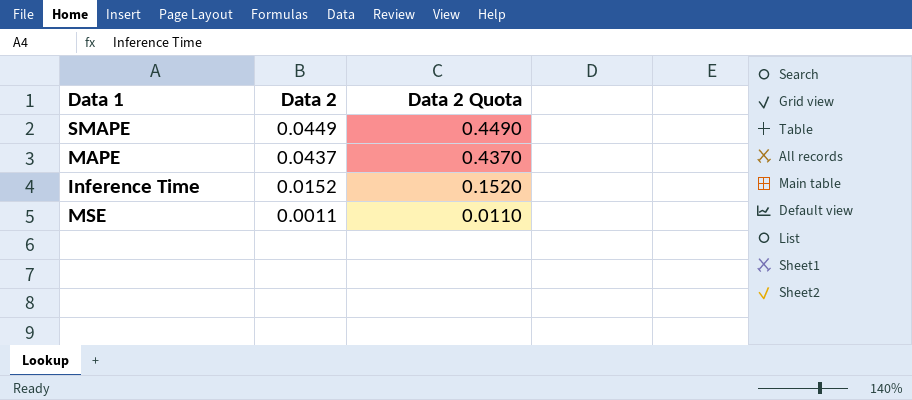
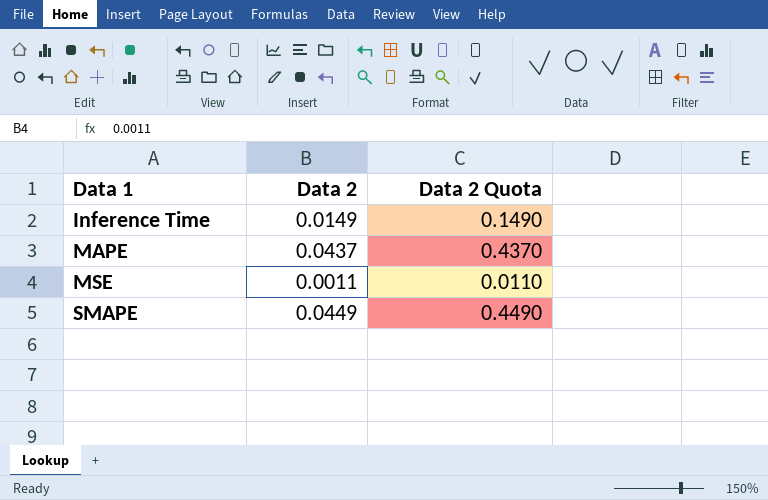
row order: Data 2 descending -> Data 1 ascending
Inference Time | Data 2: 0.0152 -> 0.0149
Inference Time | Data 2 Quota: 0.1520 -> 0.1490

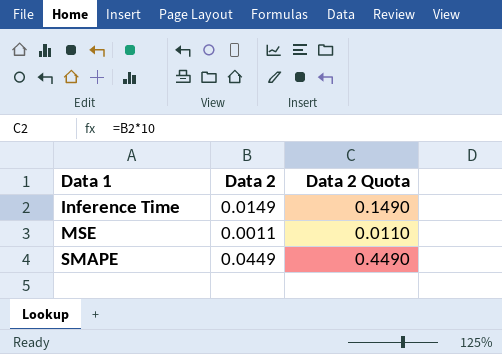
row MAPE: 0.0437 | 0.4370 -> none

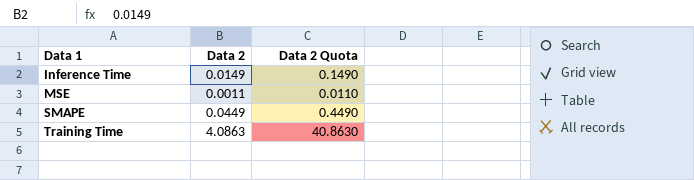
row Training Time: none -> 4.0863 | 40.8630

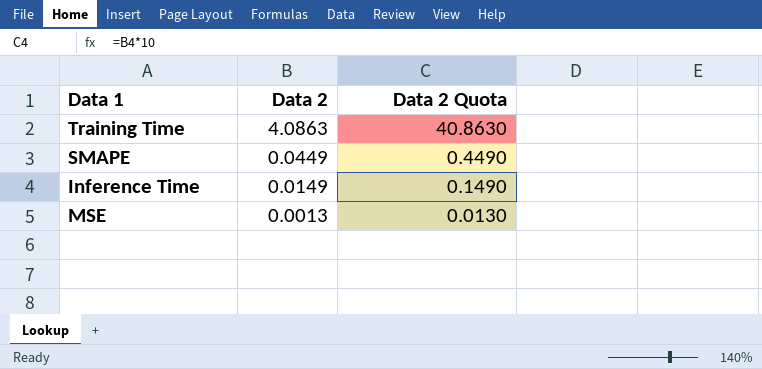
row order: Data 1 ascending -> Data 2 descending
MSE | Data 2: 0.0011 -> 0.0013
MSE | Data 2 Quota: 0.0110 -> 0.0130

